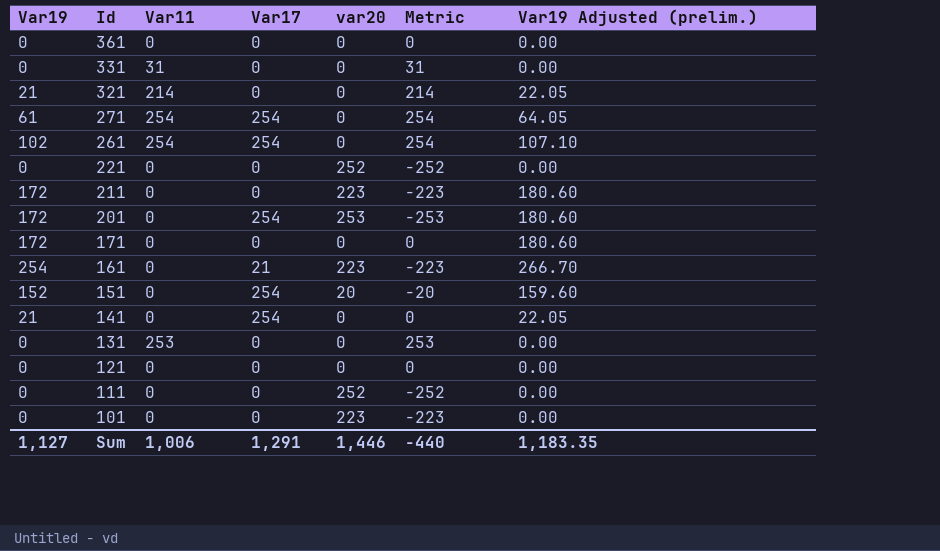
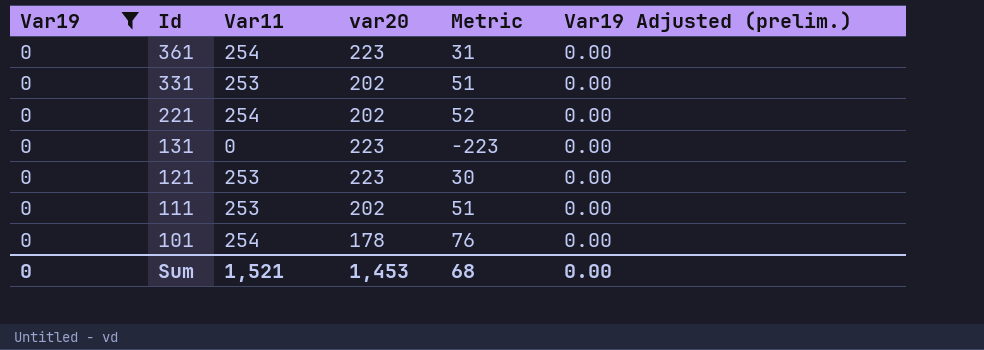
filter: none -> Var19 = 0
column Var17 | position: 4 -> none
361 | Var11: 0 -> 254
361 | var20: 0 -> 223
361 | Metric: 0 -> 31
331 | Var11: 31 -> 253
331 | var20: 0 -> 202
331 | Metric: 31 -> 51
221 | Var11: 0 -> 254
221 | var20: 252 -> 202
221 | Metric: -252 -> 52
131 | Var11: 253 -> 0
131 | var20: 0 -> 223
131 | Metric: 253 -> -223
121 | Var11: 0 -> 253
121 | var20: 0 -> 223
121 | Metric: 0 -> 30
111 | Var11: 0 -> 253
111 | var20: 252 -> 202
111 | Metric: -252 -> 51
101 | Var11: 0 -> 254
101 | var20: 223 -> 178
101 | Metric: -223 -> 76
Sum | Var19: 1,127 -> 0
Sum | Var11: 1,006 -> 1,521
Sum | var20: 1,446 -> 1,453
Sum | Metric: -440 -> 68
Sum | Var19 Adjusted (prelim.): 1,183.35 -> 0.00

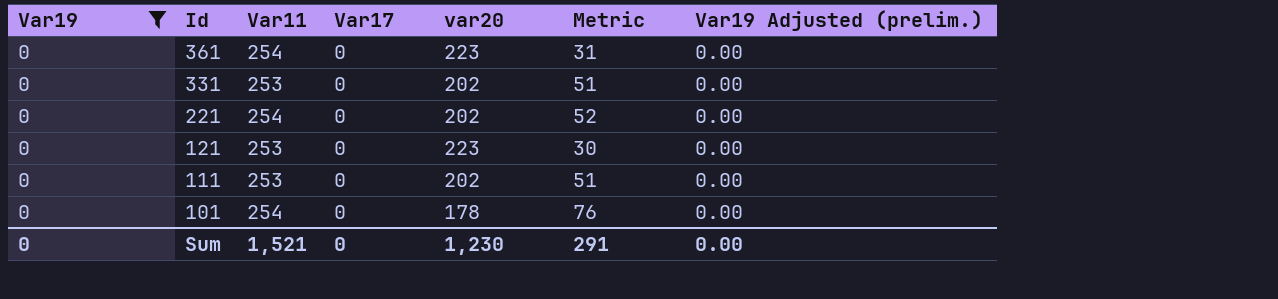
column Var17 | position: none -> 4
row 131: 0 | 0 | 223 | -223 | 0.00 -> none
Sum | var20: 1,453 -> 1,230
Sum | Metric: 68 -> 291

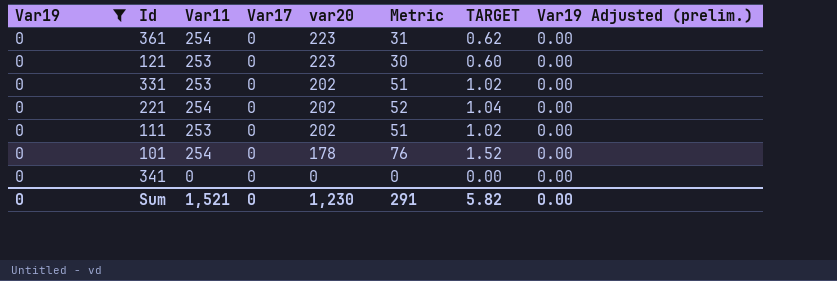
row order: Id descending -> var20 descending
column TARGET | formula: none -> [Metric] * 0.02
row 341: none -> 0 | 0 | 0 | 0 | 0 | 0.00 | 0.00

